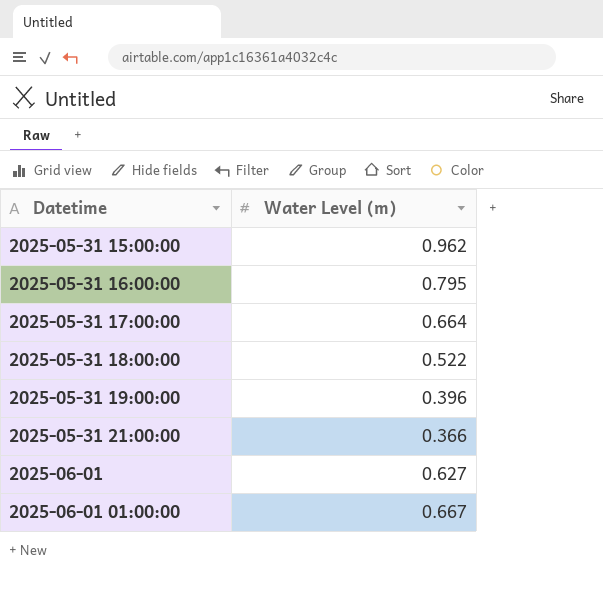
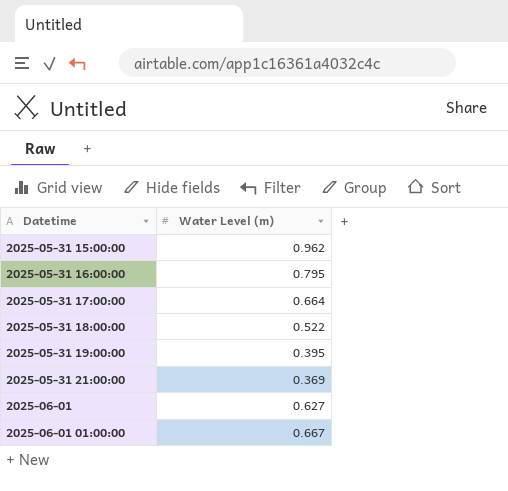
2025-05-31 19:00:00 | Water Level (m): 0.396 -> 0.395
2025-05-31 21:00:00 | Water Level (m): 0.366 -> 0.369

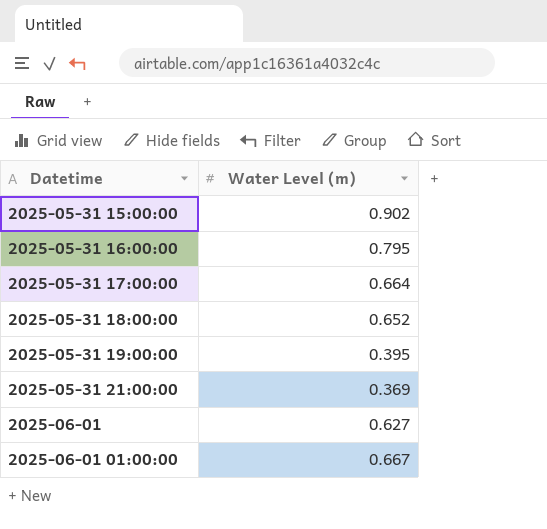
2025-05-31 15:00:00 | Water Level (m): 0.962 -> 0.902
2025-05-31 18:00:00 | Water Level (m): 0.522 -> 0.652

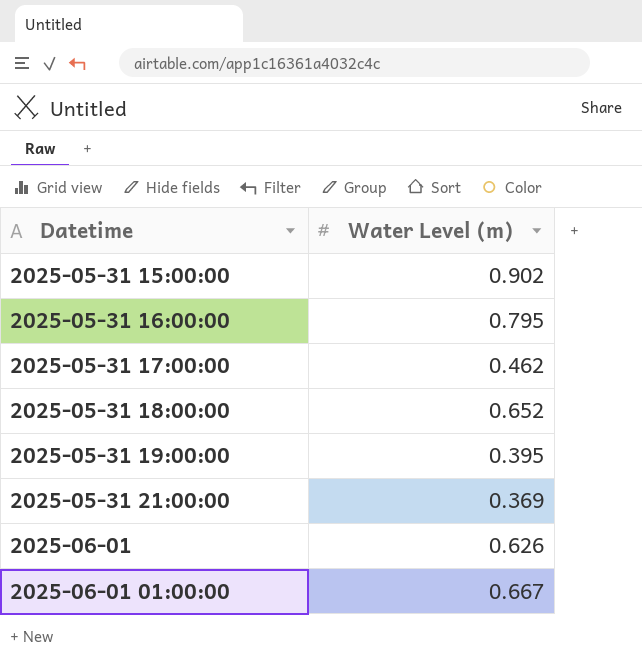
2025-05-31 17:00:00 | Water Level (m): 0.664 -> 0.462
2025-06-01 | Water Level (m): 0.627 -> 0.626

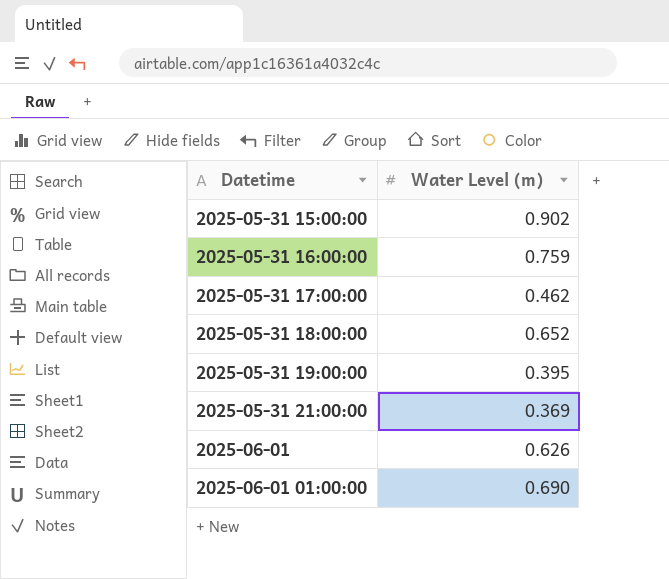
2025-05-31 16:00:00 | Water Level (m): 0.795 -> 0.759
2025-06-01 01:00:00 | Water Level (m): 0.667 -> 0.690

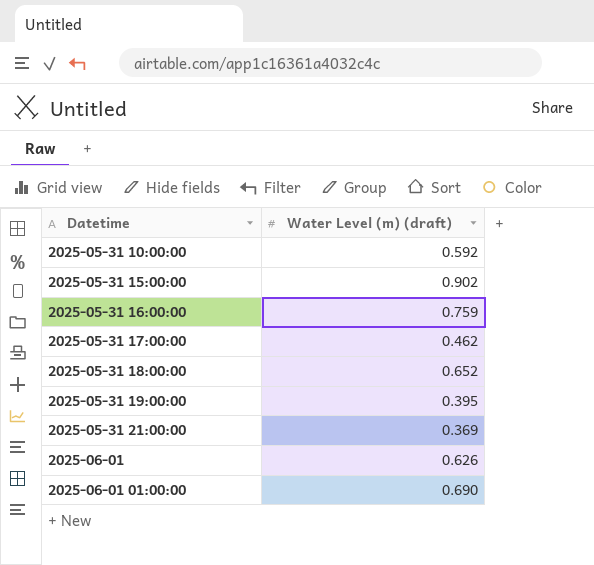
column name: Water Level (m) -> Water Level (m) (draft)
row 2025-05-31 10:00:00: none -> 0.592

